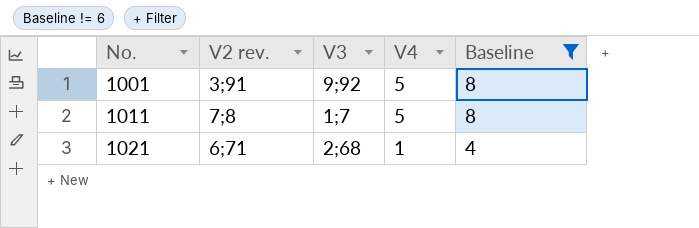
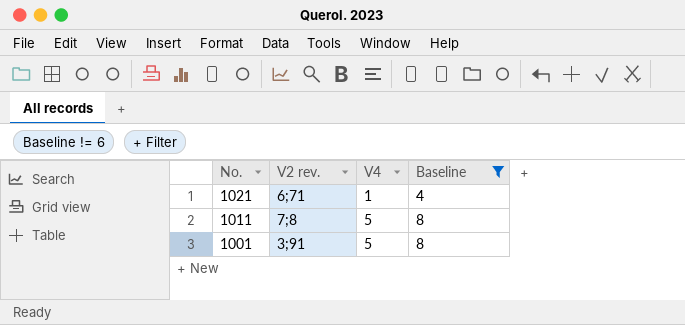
row order: No. ascending -> No. descending
column V3 | position: 3 -> none

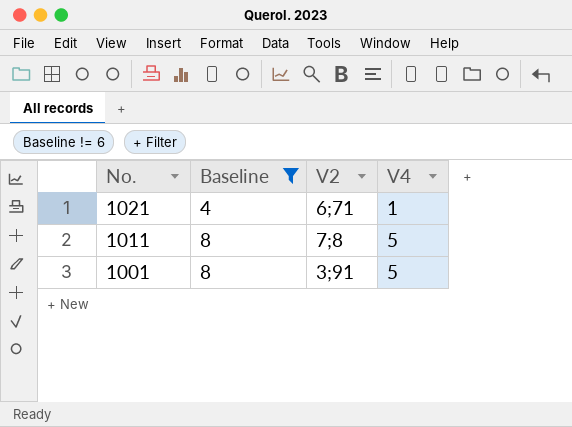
column Baseline | position: 4 -> 2
column name: V2 rev. -> V2

